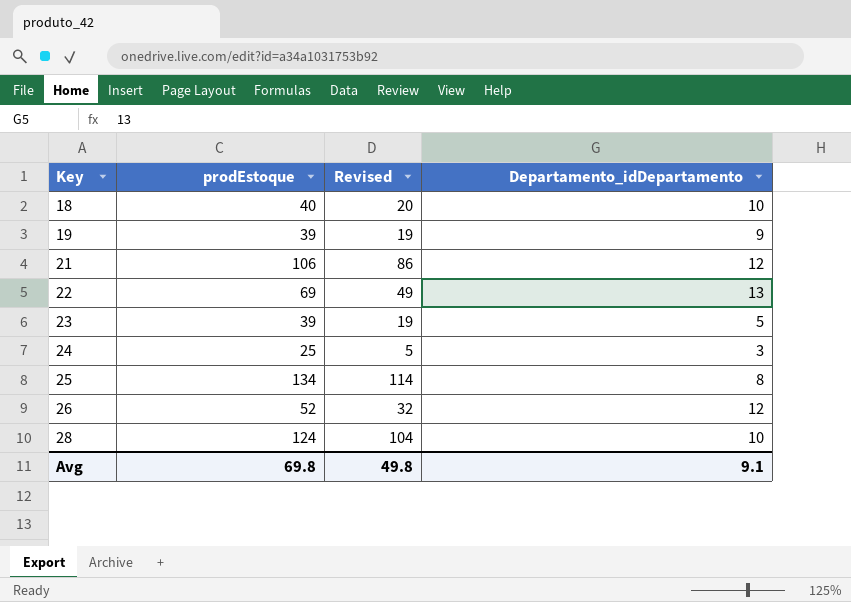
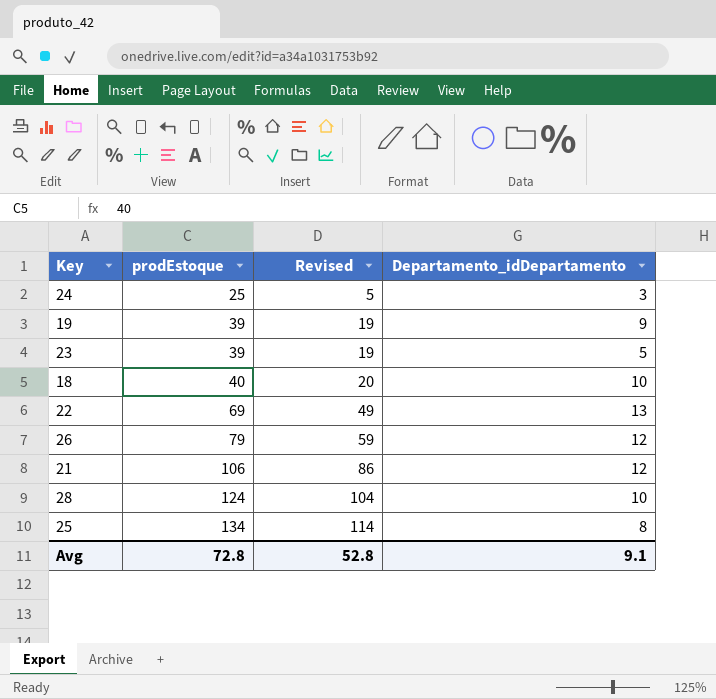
row order: Key ascending -> prodEstoque ascending
26 | prodEstoque: 52 -> 79
26 | Revised: 32 -> 59
Avg | prodEstoque: 69.8 -> 72.8
Avg | Revised: 49.8 -> 52.8

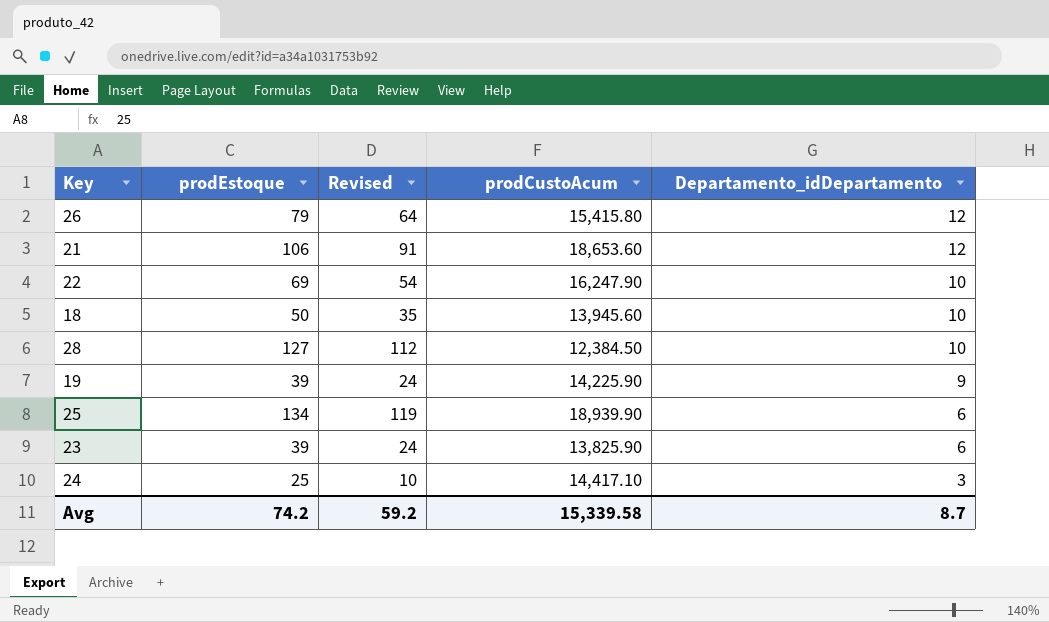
row order: prodEstoque ascending -> Departamento_idDepartamento descending
column Revised | formula: [prodEstoque] - 20 -> [prodEstoque] - 15
column prodCustoAcum | position: none -> 4
22 | Departamento_idDepartamento: 13 -> 10
18 | prodEstoque: 40 -> 50
28 | prodEstoque: 124 -> 127
25 | Departamento_idDepartamento: 8 -> 6
23 | Departamento_idDepartamento: 5 -> 6
Avg | prodEstoque: 72.8 -> 74.2
Avg | Revised: 52.8 -> 59.2
Avg | Departamento_idDepartamento: 9.1 -> 8.7

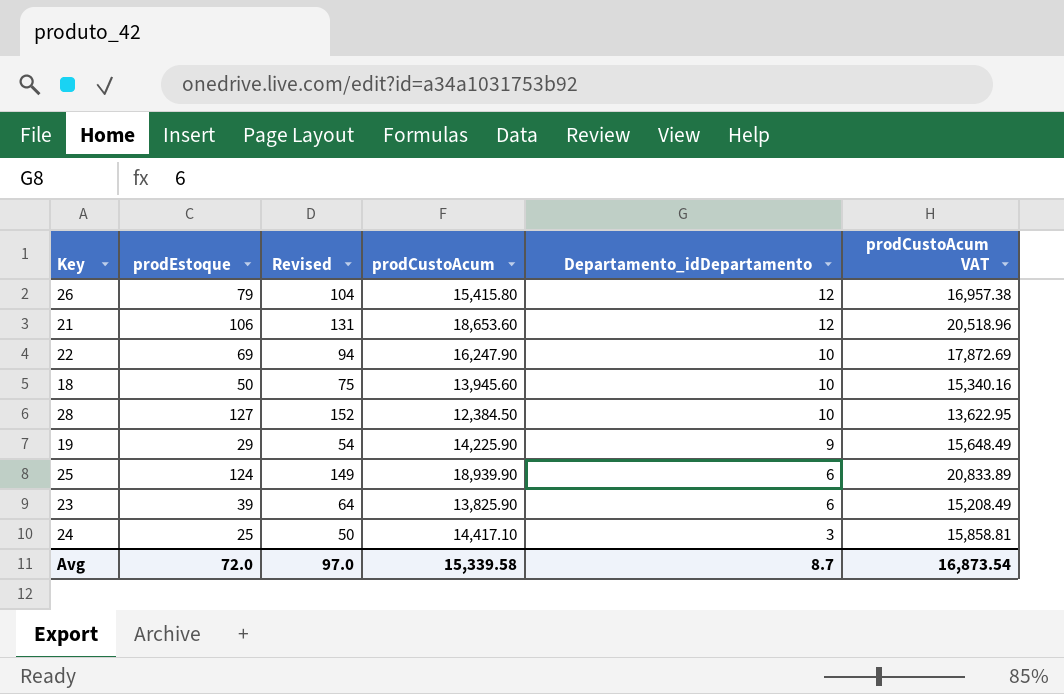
column Revised | formula: [prodEstoque] - 15 -> [prodEstoque] + 25
column prodCustoAcum VAT | formula: none -> [prodCustoAcum] * 1.1
19 | prodEstoque: 39 -> 29
25 | prodEstoque: 134 -> 124
Avg | prodEstoque: 74.2 -> 72.0
Avg | Revised: 59.2 -> 97.0

